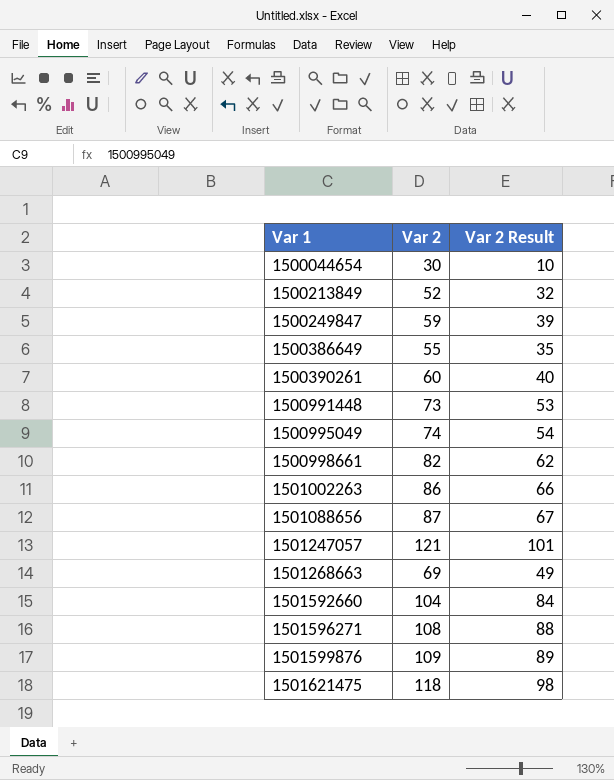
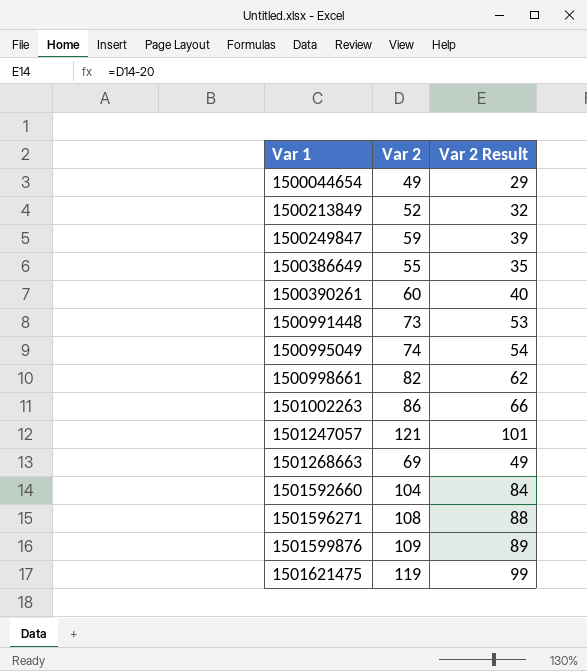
row 1501088656: 87 | 67 -> none
1500044654 | Var 2: 30 -> 49
1500044654 | Var 2 Result: 10 -> 29
1501621475 | Var 2: 118 -> 119
1501621475 | Var 2 Result: 98 -> 99

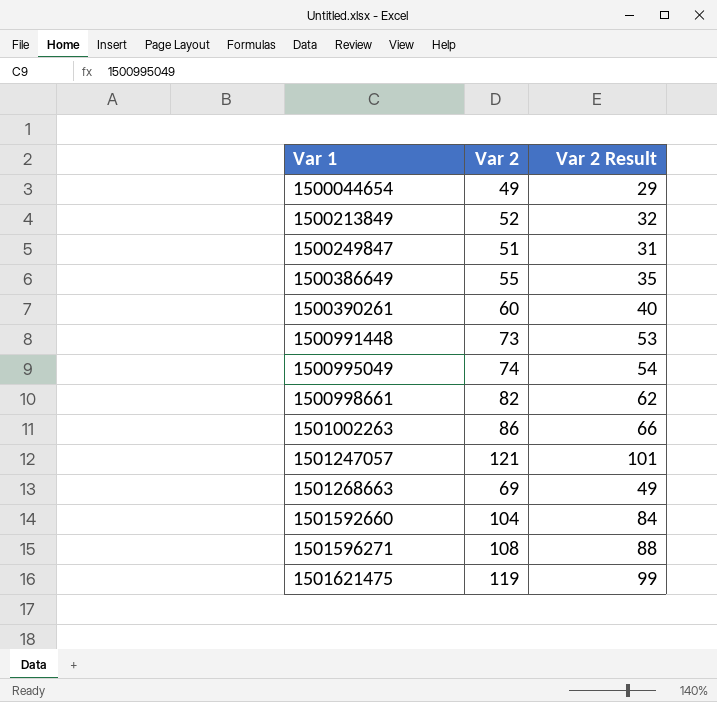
row 1501599876: 109 | 89 -> none
1500249847 | Var 2: 59 -> 51
1500249847 | Var 2 Result: 39 -> 31

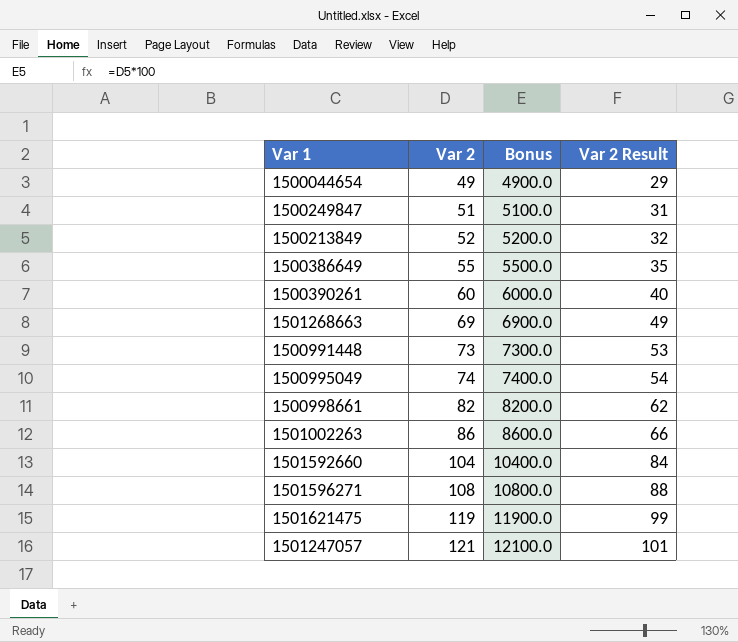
row order: Var 1 ascending -> Var 2 ascending
column Bonus | formula: none -> [Var 2] * 100

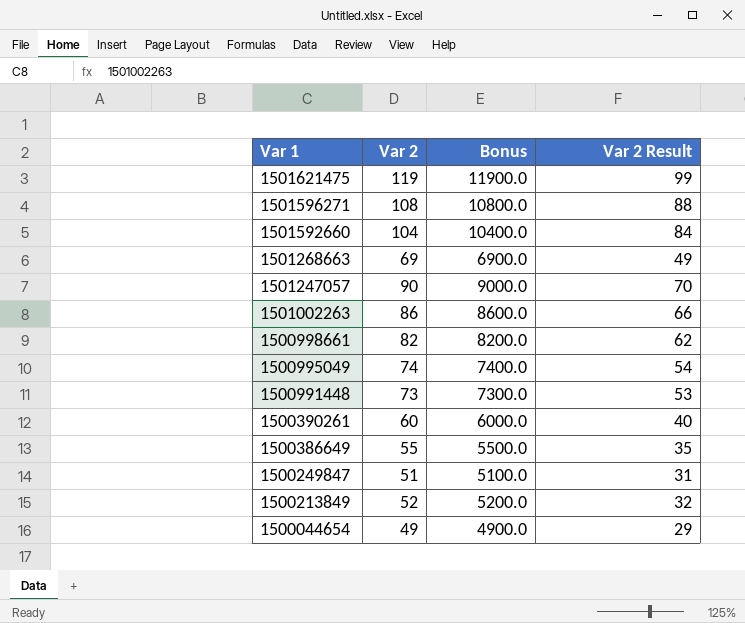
row order: Var 2 ascending -> Var 1 descending
1501247057 | Var 2: 121 -> 90
1501247057 | Bonus: 12100.0 -> 9000.0
1501247057 | Var 2 Result: 101 -> 70

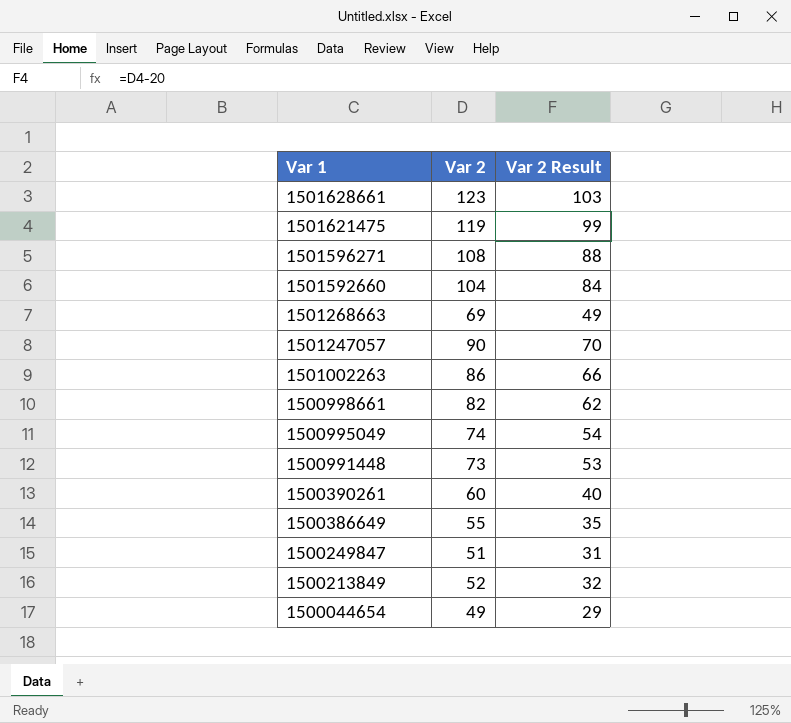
column Bonus | formula: [Var 2] * 100 -> none
row 1501628661: none -> 123 | 103

